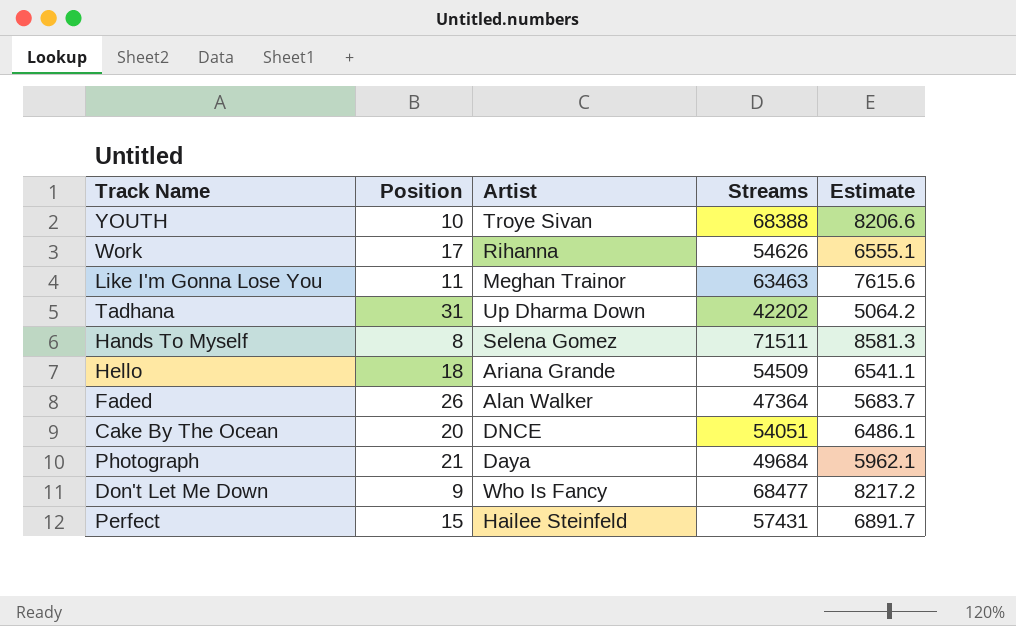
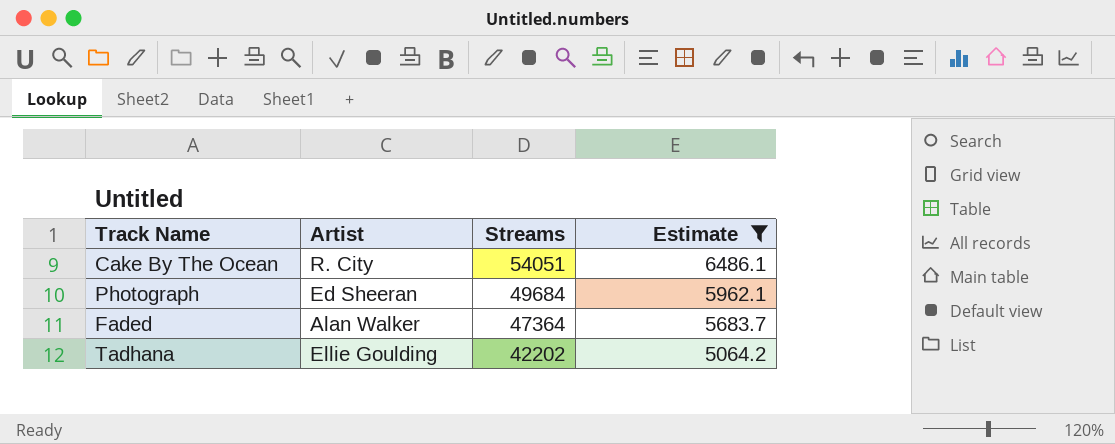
filter: none -> Estimate <= 6486.1
row order: none -> Streams descending
column Position | position: 2 -> none
Cake By The Ocean | Artist: DNCE -> R. City
Photograph | Artist: Daya -> Ed Sheeran
Tadhana | Artist: Up Dharma Down -> Ellie Goulding

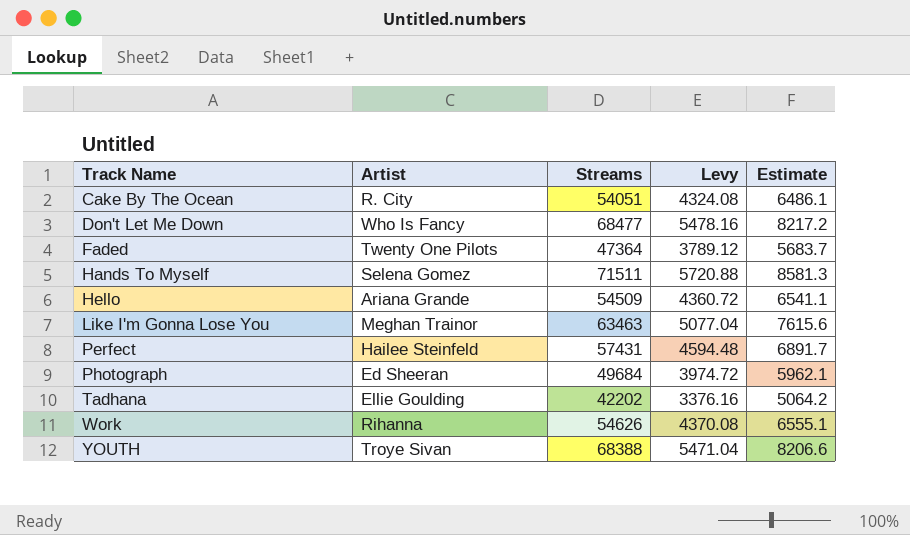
filter: Estimate <= 6486.1 -> none
row order: Streams descending -> Track Name ascending
column Levy | formula: none -> [Streams] * 0.08
Faded | Artist: Alan Walker -> Twenty One Pilots

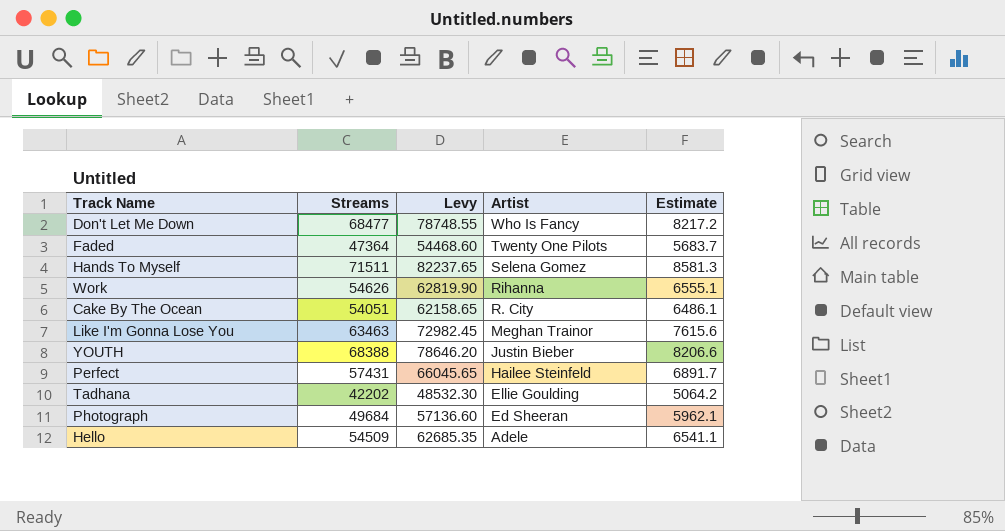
row order: Track Name ascending -> Artist descending
column Levy | formula: [Streams] * 0.08 -> [Streams] * 1.15
column Artist | position: 2 -> 4
YOUTH | Artist: Troye Sivan -> Justin Bieber
Hello | Artist: Ariana Grande -> Adele

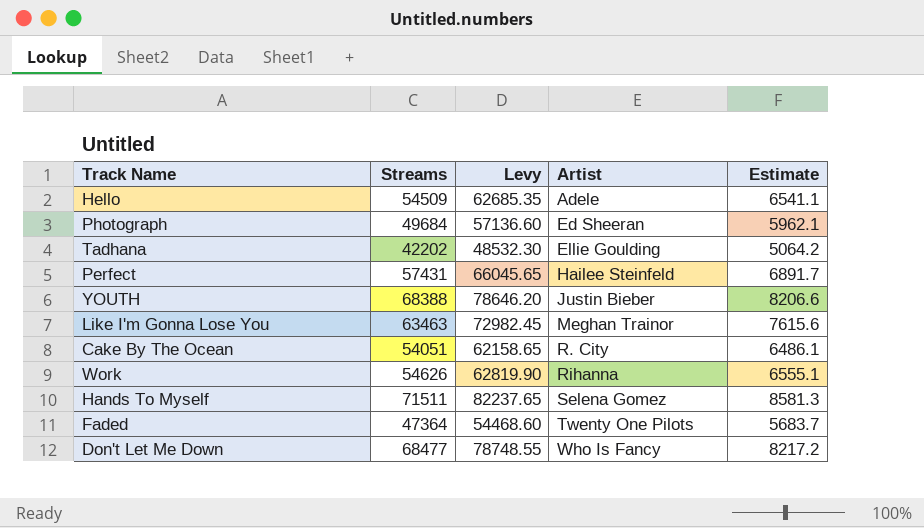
row order: Artist descending -> Artist ascending

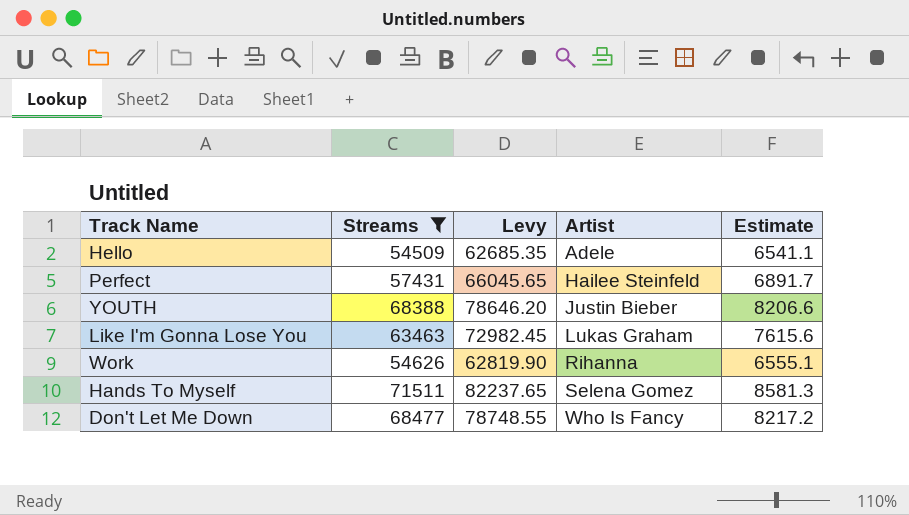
filter: none -> Streams >= 54509
Like I'm Gonna Lose You | Artist: Meghan Trainor -> Lukas Graham

